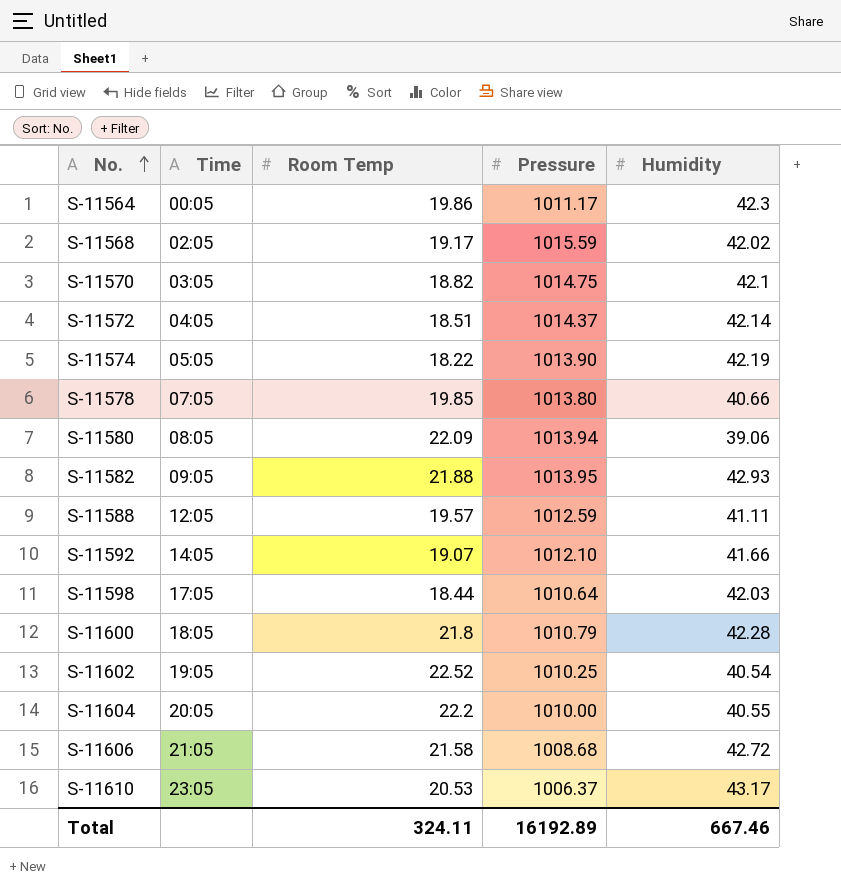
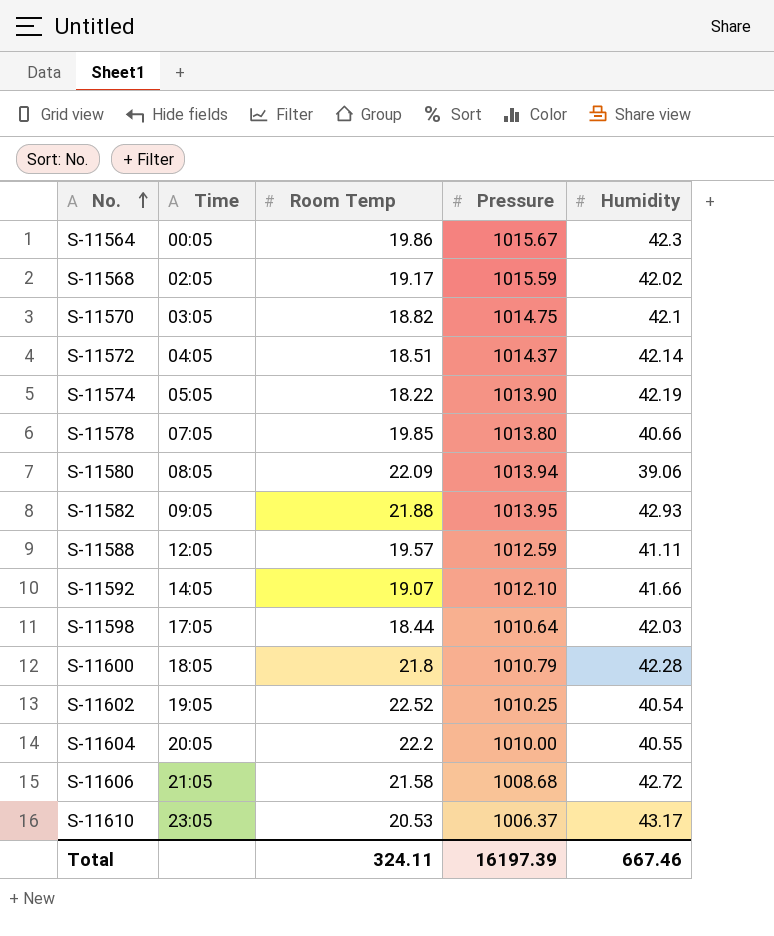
S-11564 | Pressure: 1011.17 -> 1015.67
Total | Pressure: 16192.89 -> 16197.39

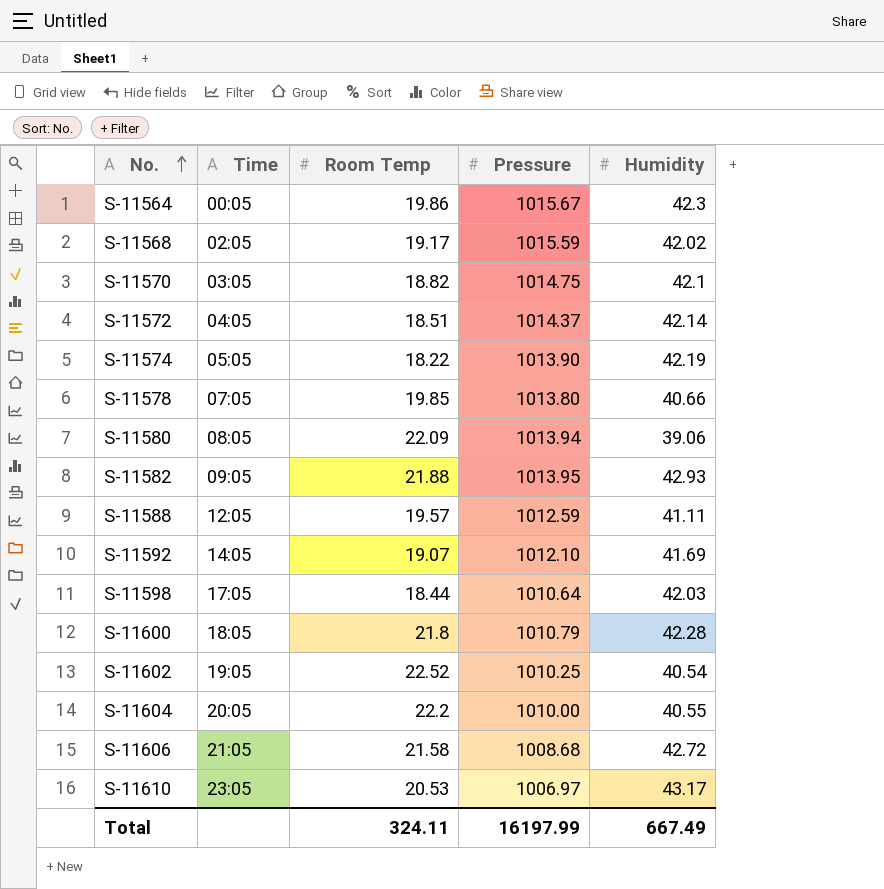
S-11592 | Humidity: 41.66 -> 41.69
S-11610 | Pressure: 1006.37 -> 1006.97
Total | Pressure: 16197.39 -> 16197.99
Total | Humidity: 667.46 -> 667.49

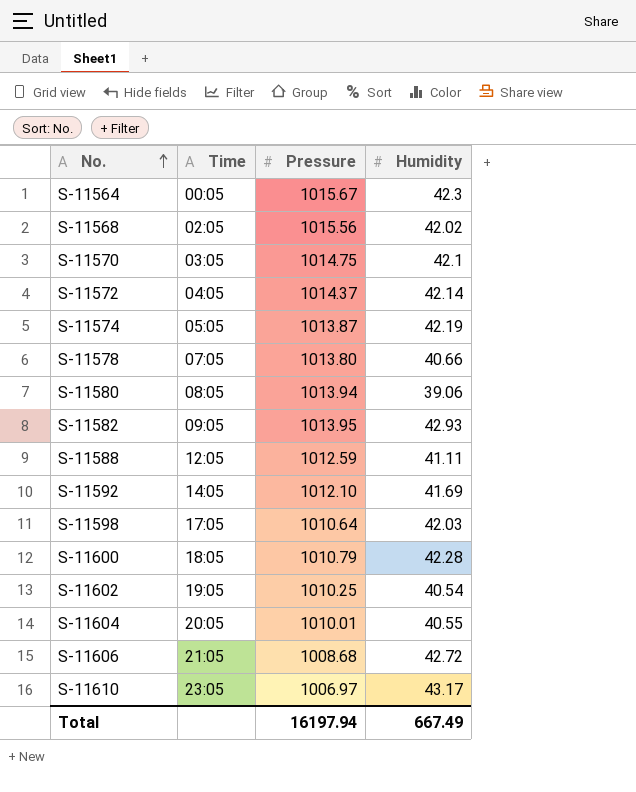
column Room Temp | position: 3 -> none
S-11568 | Pressure: 1015.59 -> 1015.56
S-11574 | Pressure: 1013.90 -> 1013.87
S-11604 | Pressure: 1010.00 -> 1010.01
Total | Pressure: 16197.99 -> 16197.94

